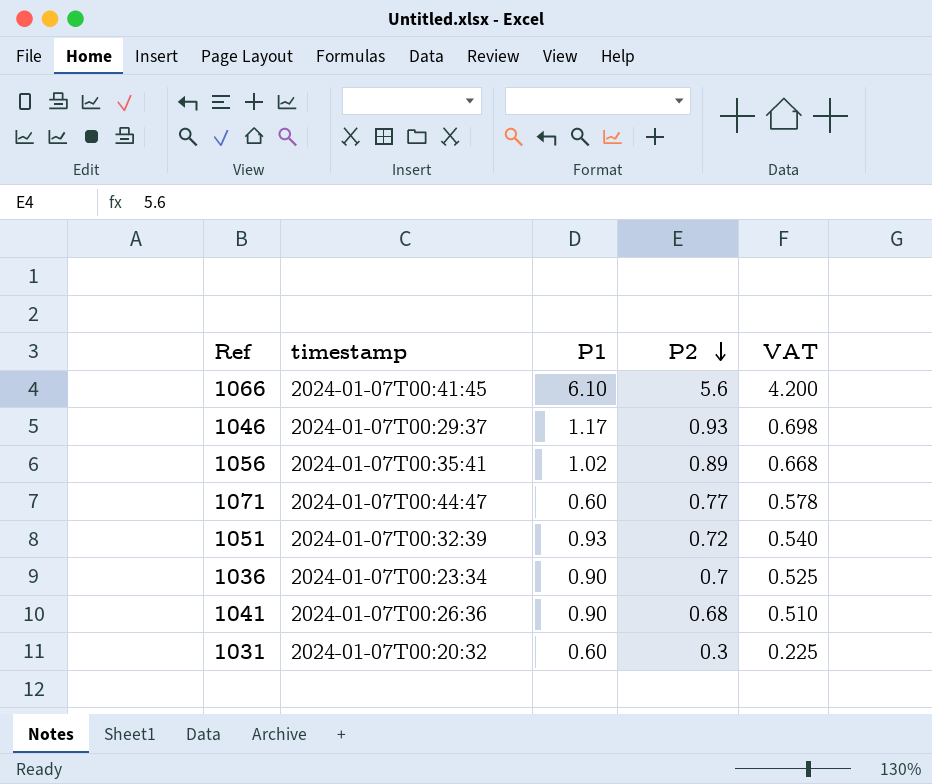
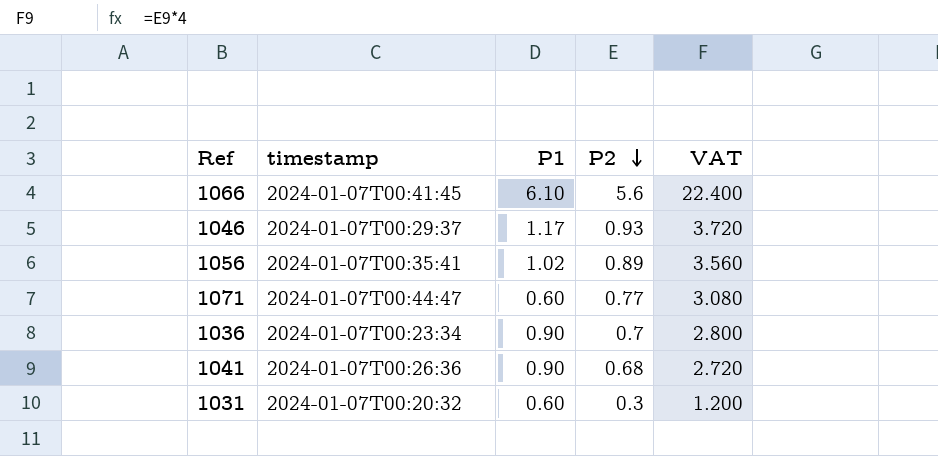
column VAT | formula: [P2] * 0.75 -> [P2] * 4
row 1051: 2024-01-07T00:32:39 | 0.93 | 0.72 | 0.540 -> none

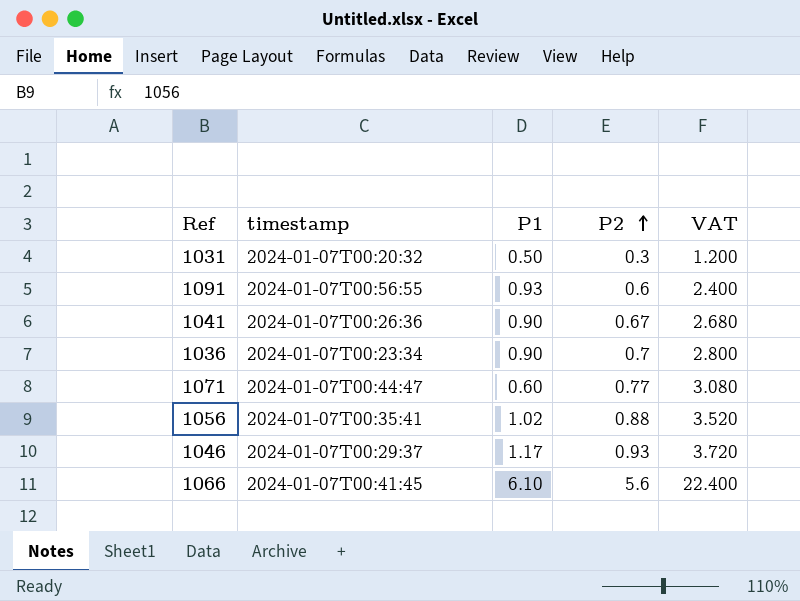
row order: P2 descending -> P2 ascending
1031 | P1: 0.60 -> 0.50
row 1091: none -> 2024-01-07T00:56:55 | 0.93 | 0.6 | 2.400
1041 | P2: 0.68 -> 0.67
1041 | VAT: 2.720 -> 2.680
1056 | P2: 0.89 -> 0.88
1056 | VAT: 3.560 -> 3.520

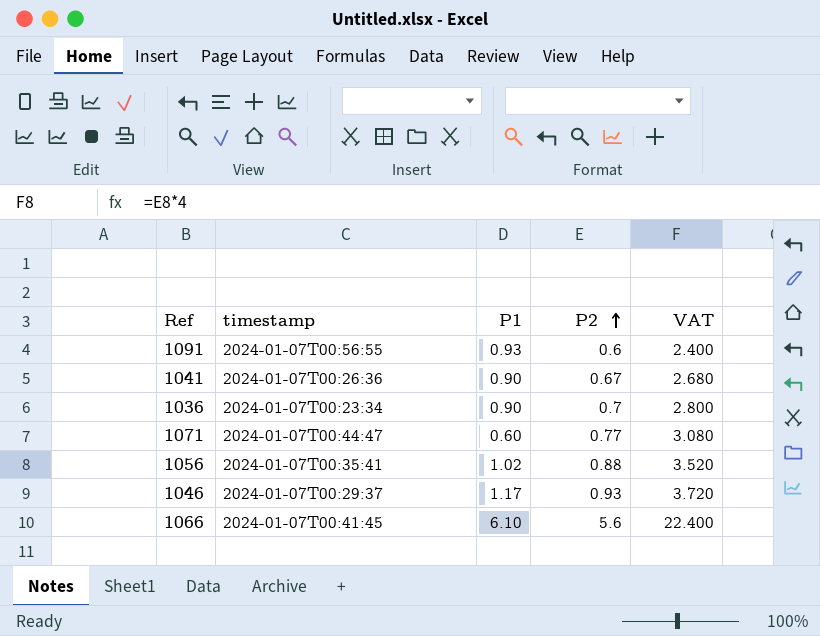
row 1031: 2024-01-07T00:20:32 | 0.50 | 0.3 | 1.200 -> none

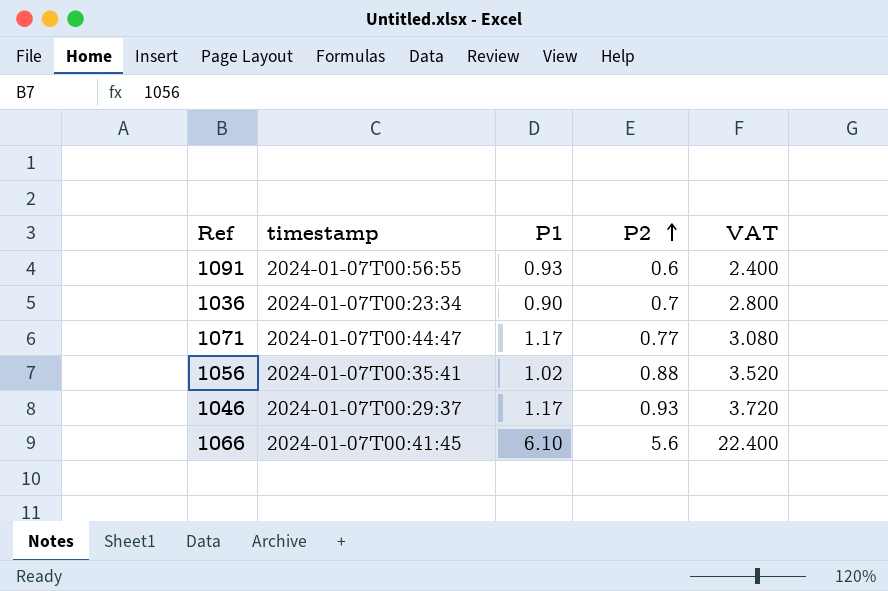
row 1041: 2024-01-07T00:26:36 | 0.90 | 0.67 | 2.680 -> none
1071 | P1: 0.60 -> 1.17

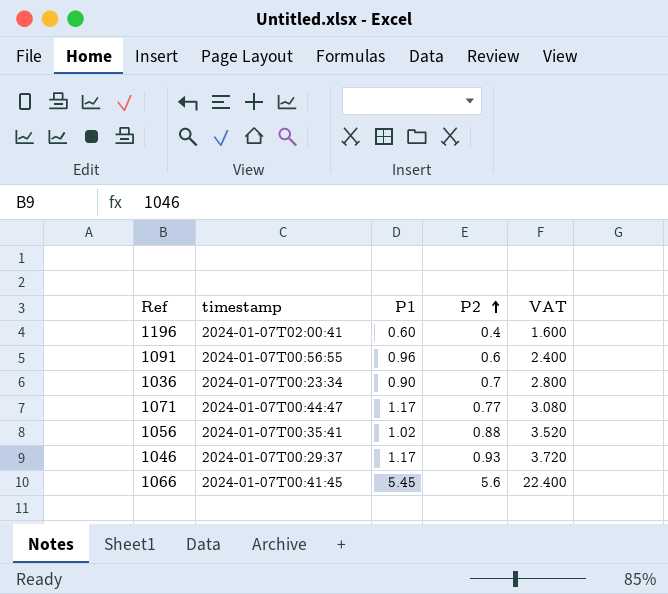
row 1196: none -> 2024-01-07T02:00:41 | 0.60 | 0.4 | 1.600
1091 | P1: 0.93 -> 0.96
1066 | P1: 6.10 -> 5.45

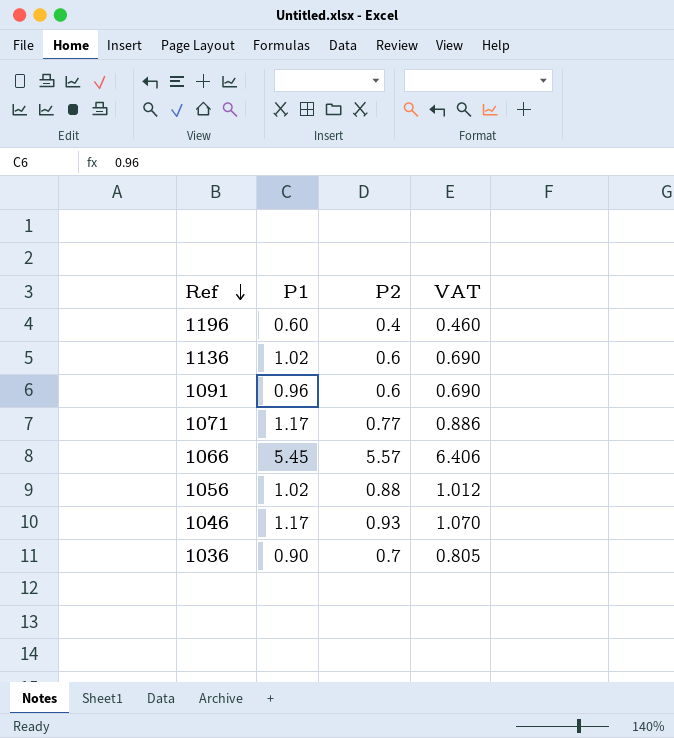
row order: P2 ascending -> Ref descending
column timestamp | position: 2 -> none
column VAT | formula: [P2] * 4 -> [P2] * 1.15
row 1136: none -> 1.02 | 0.6 | 0.690
1066 | P2: 5.6 -> 5.57

